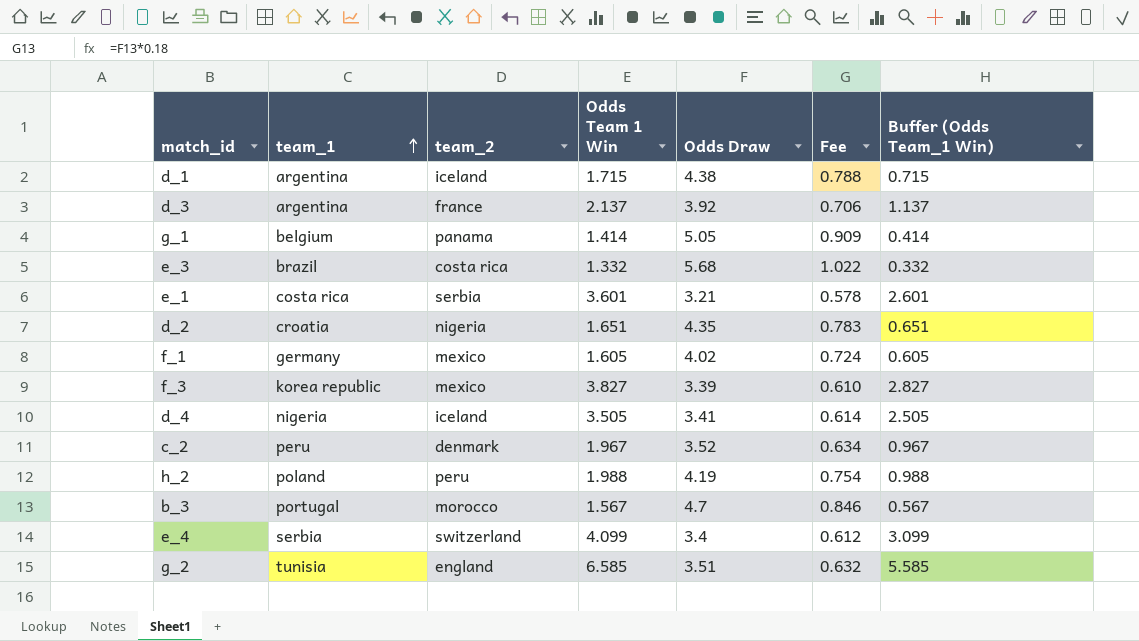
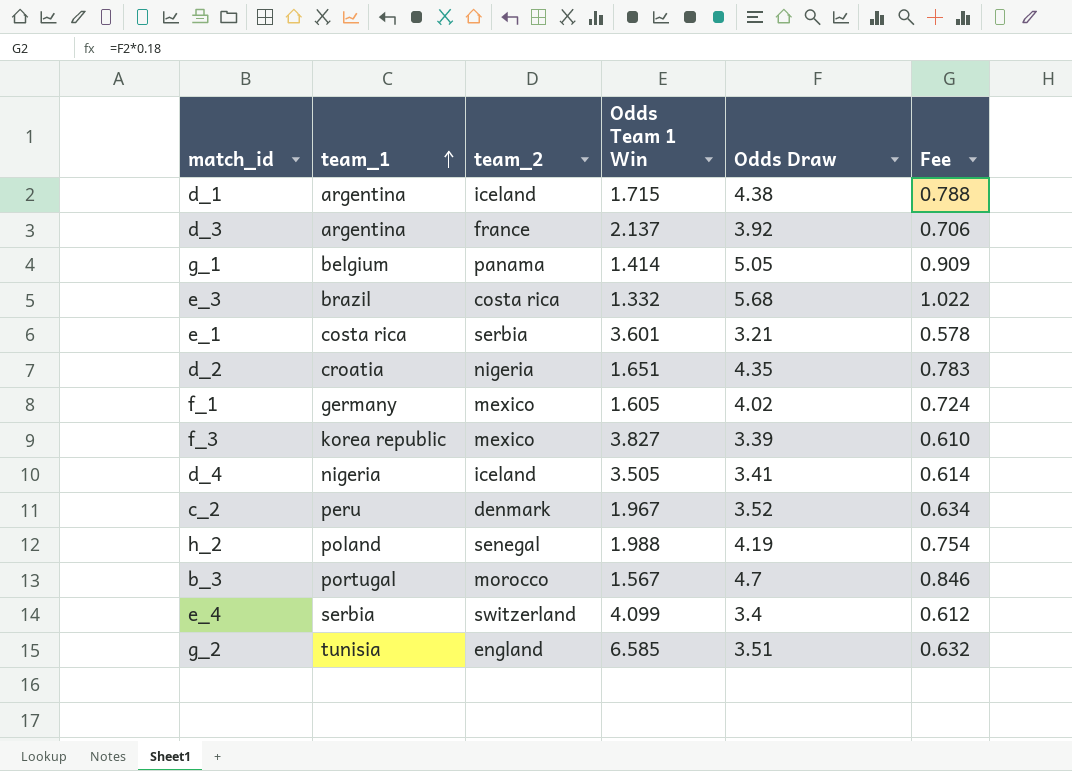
column Buffer (Odds Team_1 Win) | formula: [Odds Team 1 Win] - 1 -> none
h_2 | team_2: peru -> senegal

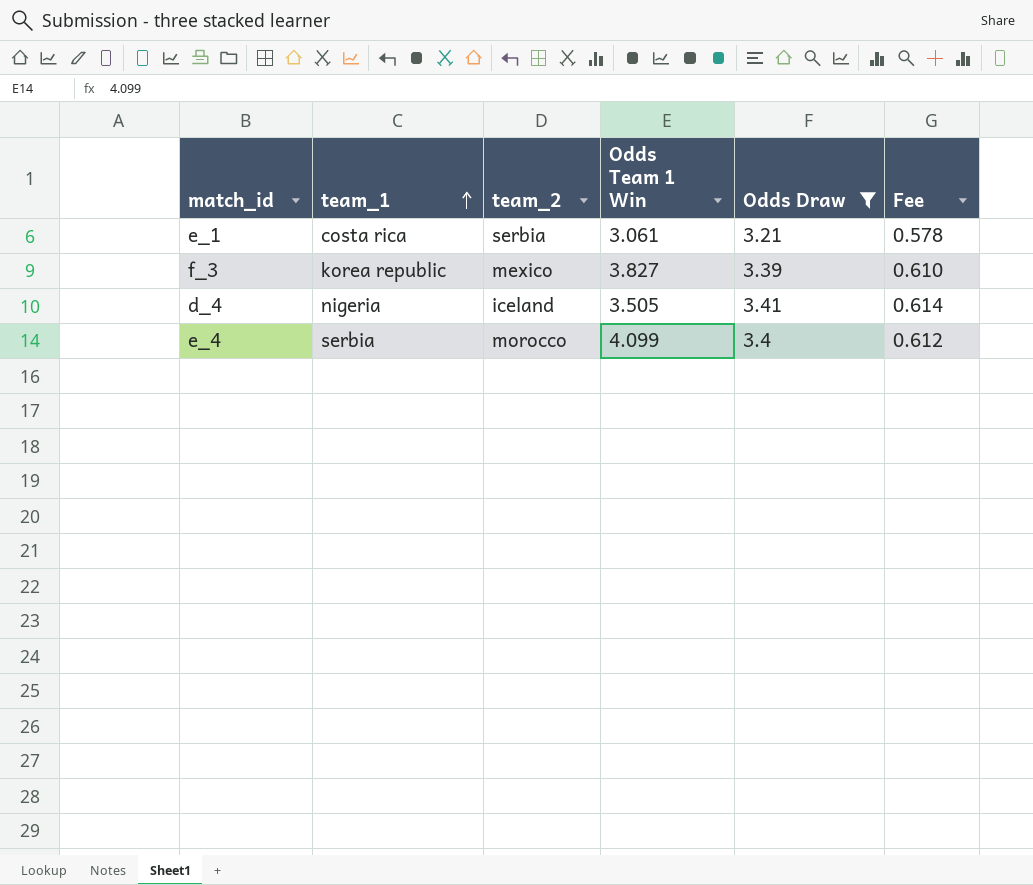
filter: none -> Odds Draw <= 3.41
e_1 | Odds Team 1 Win: 3.601 -> 3.061
e_4 | team_2: switzerland -> morocco

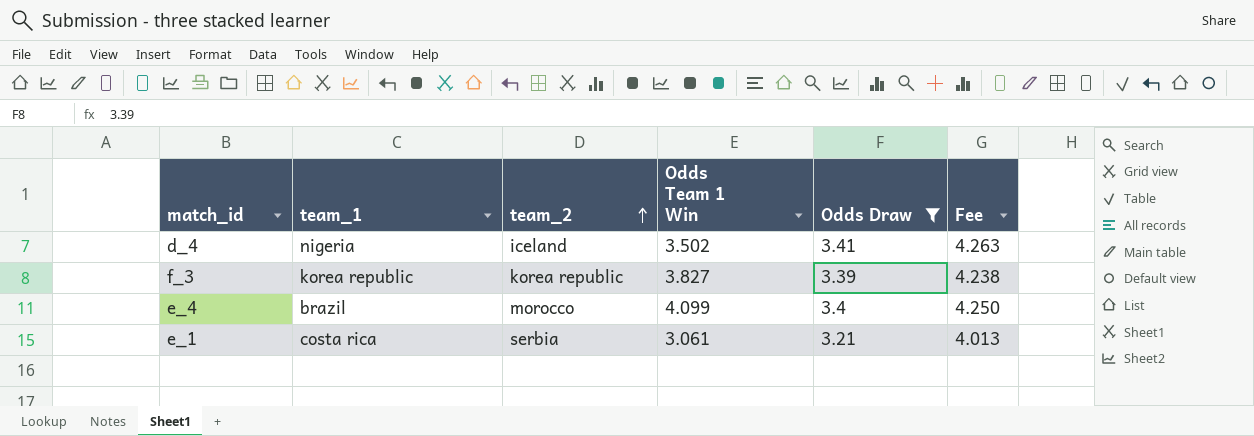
row order: team_1 ascending -> team_2 ascending
column Fee | formula: [Odds Draw] * 0.18 -> [Odds Draw] * 1.25
d_4 | Odds Team 1 Win: 3.505 -> 3.502
f_3 | team_2: mexico -> korea republic
e_4 | team_1: serbia -> brazil

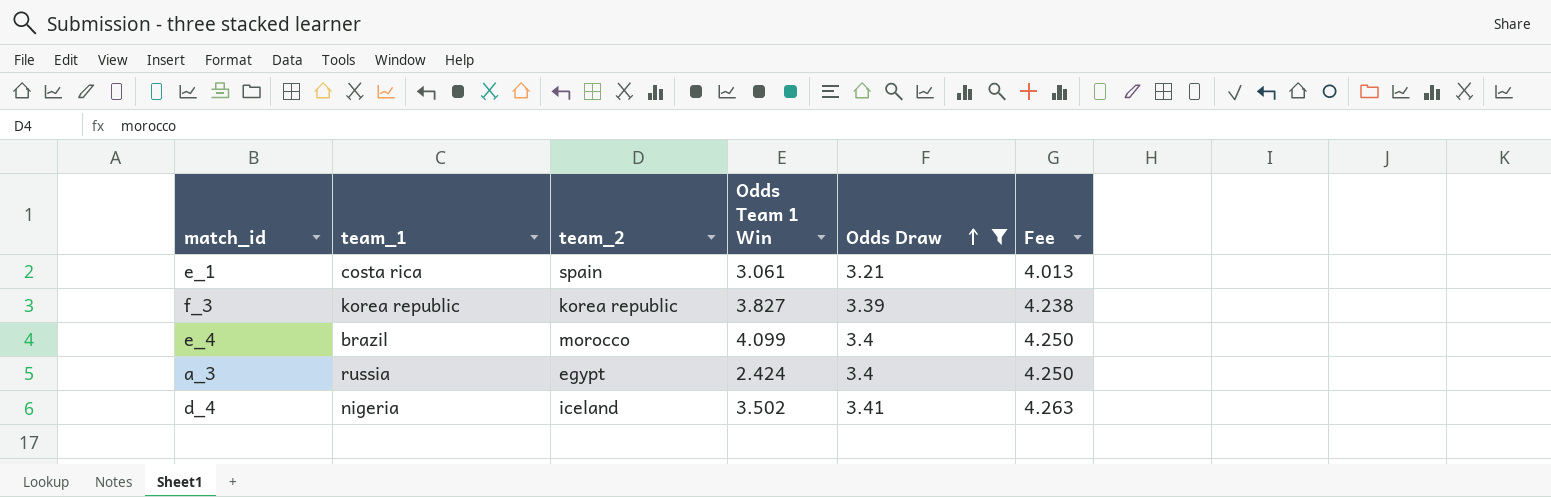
row order: team_2 ascending -> Odds Draw ascending
e_1 | team_2: serbia -> spain
row a_3: none -> russia | egypt | 2.424 | 3.4 | 4.250

